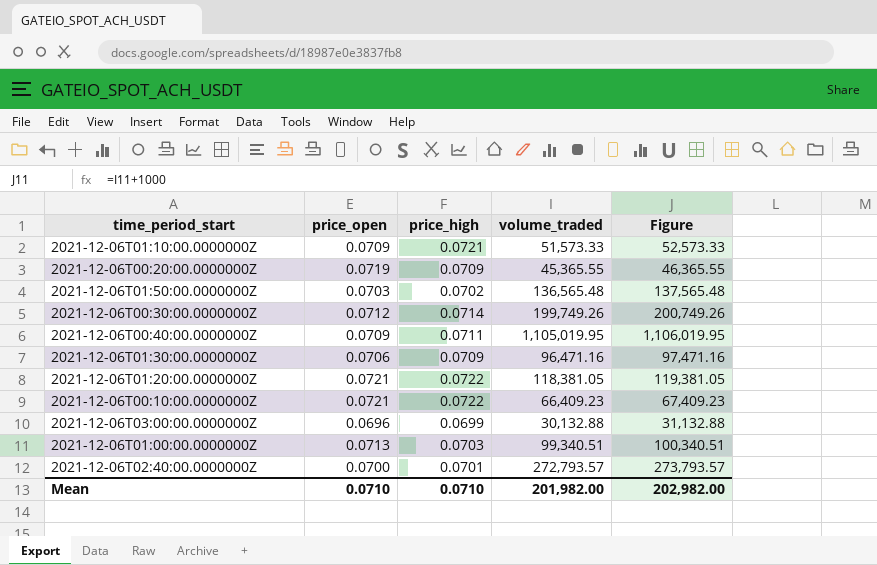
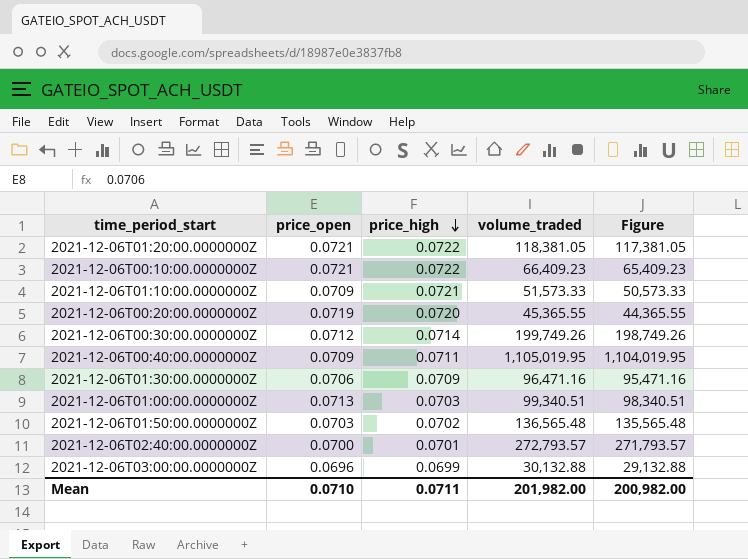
row order: none -> price_high descending
column Figure | formula: [volume_traded] + 1000 -> [volume_traded] - 1000
2021-12-06T00:20:00.0000000Z | price_high: 0.0709 -> 0.0720
Mean | price_high: 0.0710 -> 0.0711
Mean | Figure: 202,982.00 -> 200,982.00

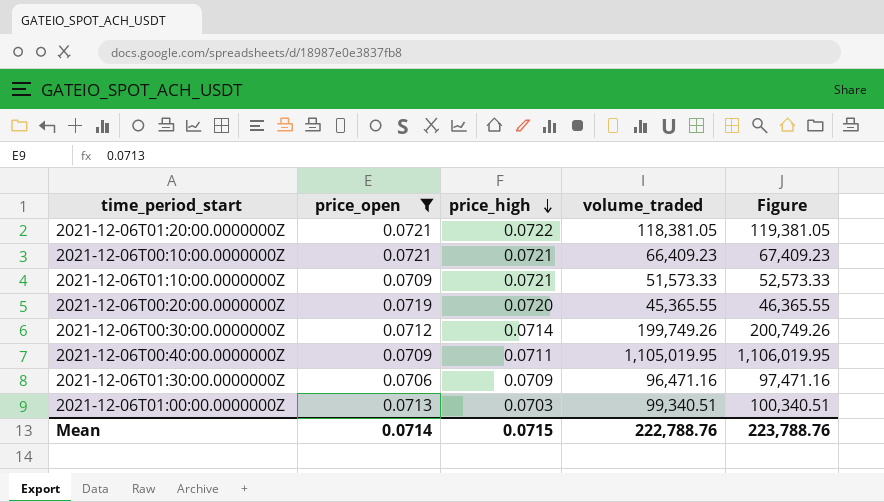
filter: none -> price_open >= 0.0706
column Figure | formula: [volume_traded] - 1000 -> [volume_traded] + 1000
2021-12-06T00:10:00.0000000Z | price_high: 0.0722 -> 0.0721
Mean | price_open: 0.0710 -> 0.0714
Mean | price_high: 0.0711 -> 0.0715
Mean | volume_traded: 201,982.00 -> 222,788.76
Mean | Figure: 200,982.00 -> 223,788.76

